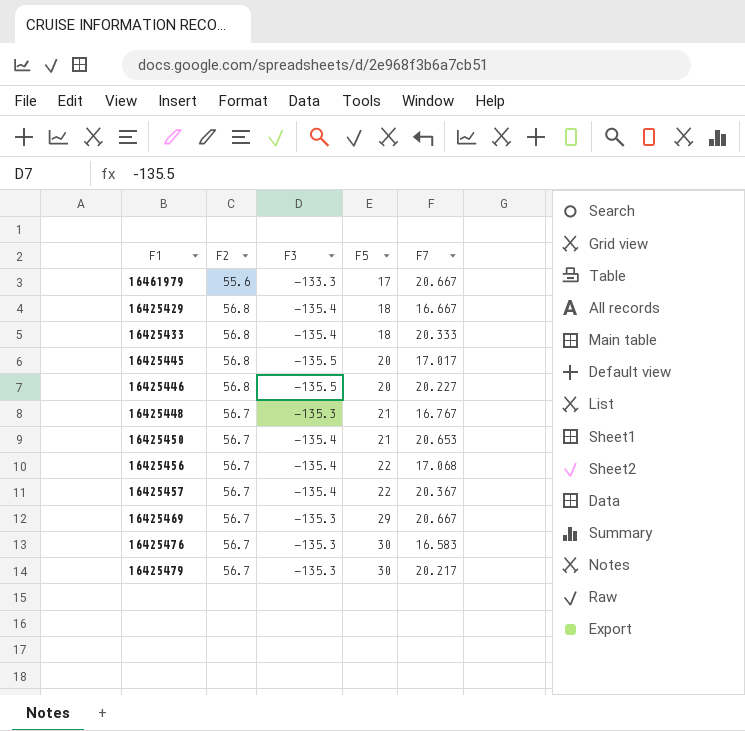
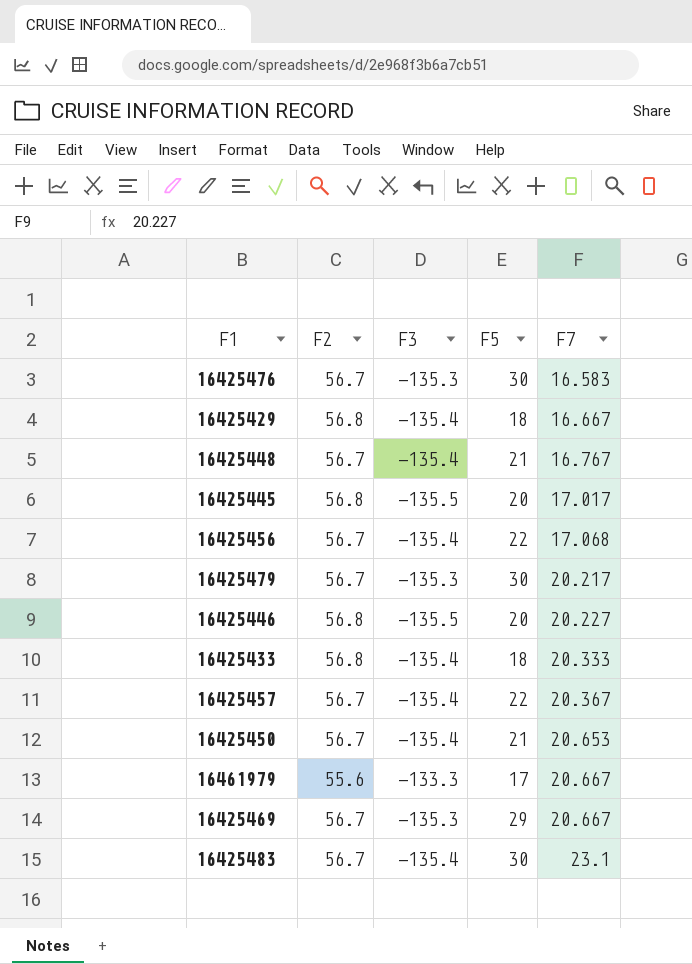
row order: F5 ascending -> F7 ascending
16425448 | F3: -135.3 -> -135.4
row 16425483: none -> 56.7 | -135.4 | 30 | 23.1

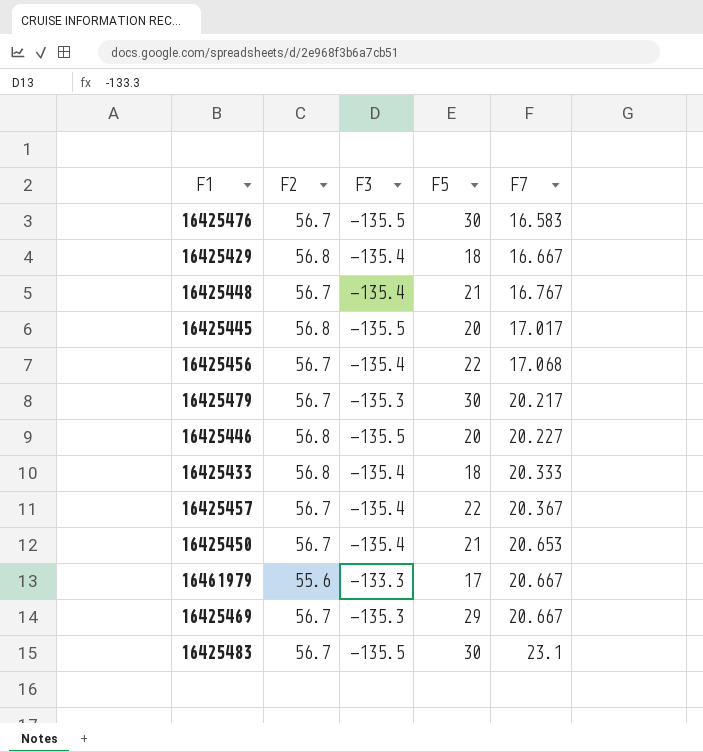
16425476 | F3: -135.3 -> -135.5
16425483 | F3: -135.4 -> -135.5

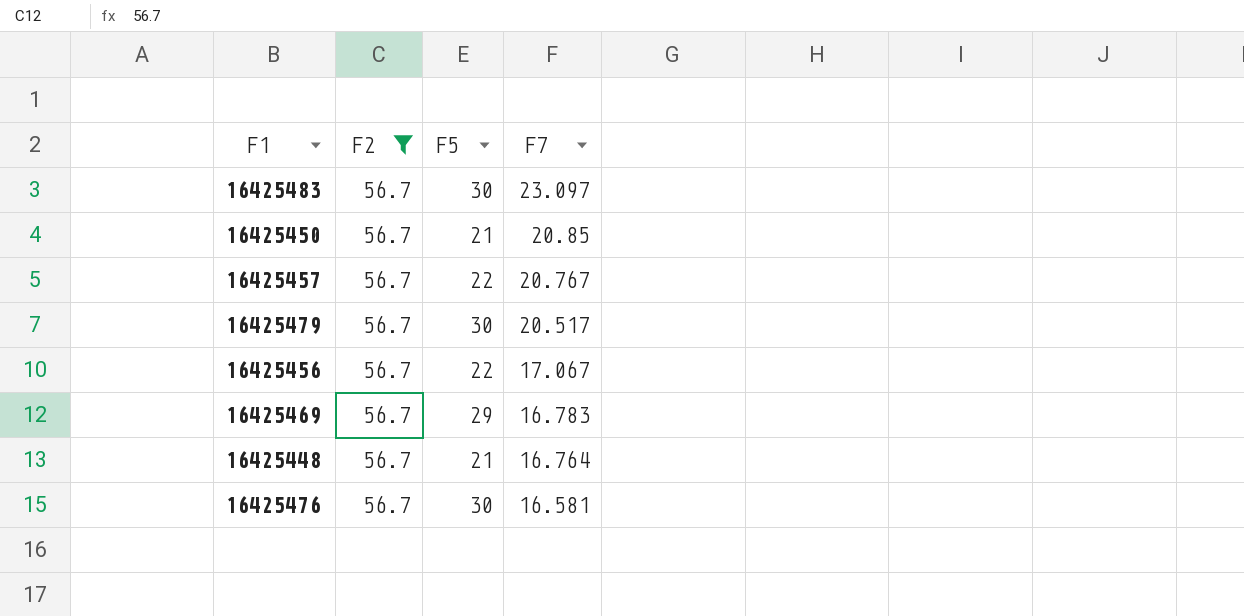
filter: none -> F2 = 56.7
row order: F7 ascending -> F7 descending
column F3 | position: 3 -> none
16425483 | F7: 23.1 -> 23.097
16425450 | F7: 20.653 -> 20.85
16425457 | F7: 20.367 -> 20.767
16425479 | F7: 20.217 -> 20.517
16425456 | F7: 17.068 -> 17.067
16425469 | F7: 20.667 -> 16.783
16425448 | F7: 16.767 -> 16.764
16425476 | F7: 16.583 -> 16.581

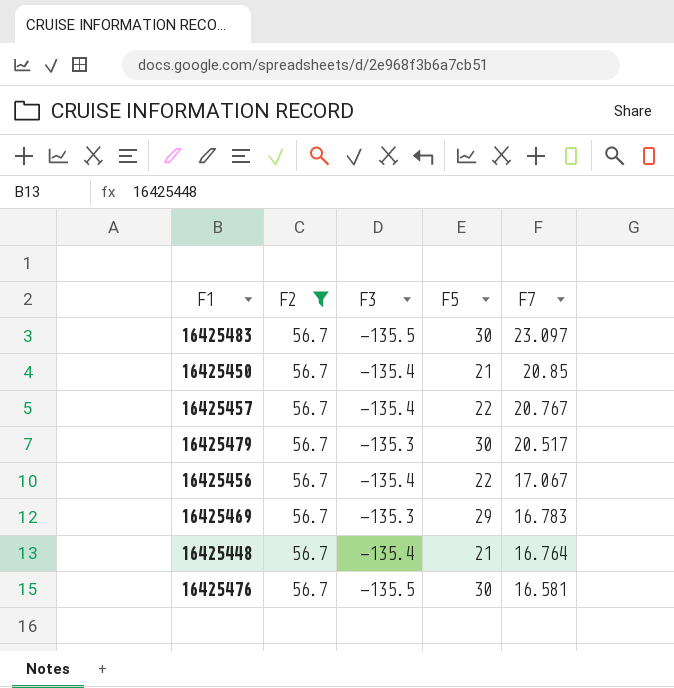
column F3 | position: none -> 3

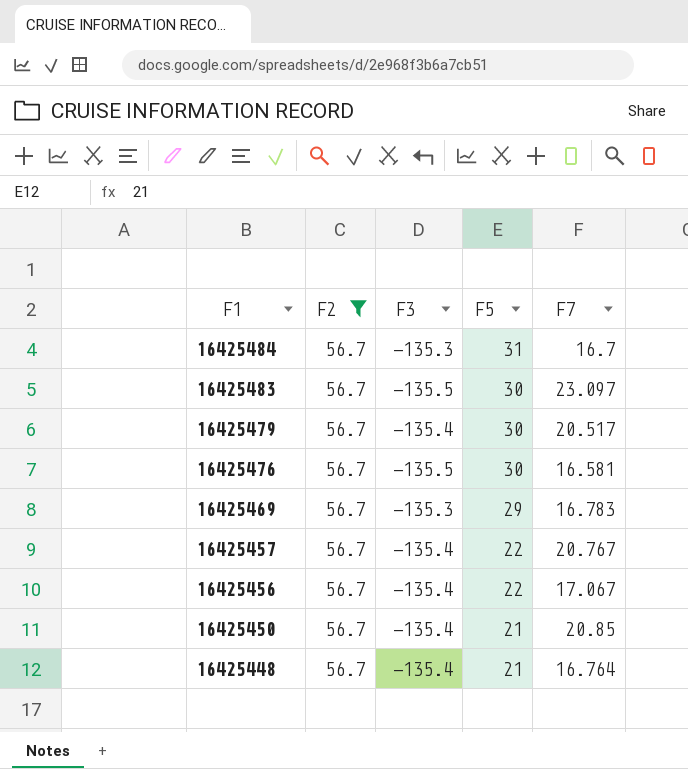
row order: F7 descending -> F1 descending
row 16425484: none -> 56.7 | -135.3 | 31 | 16.7
16425479 | F3: -135.3 -> -135.4

